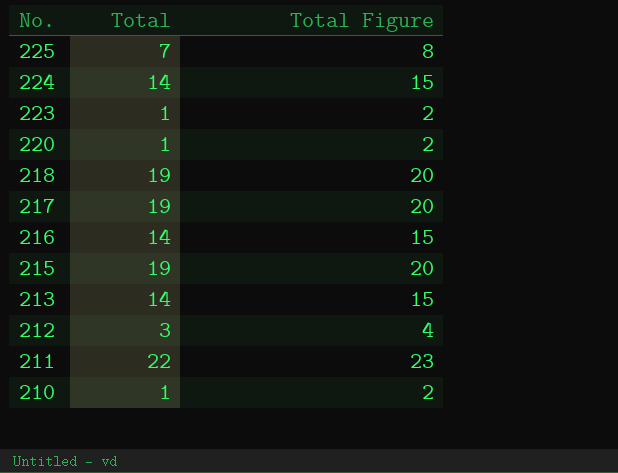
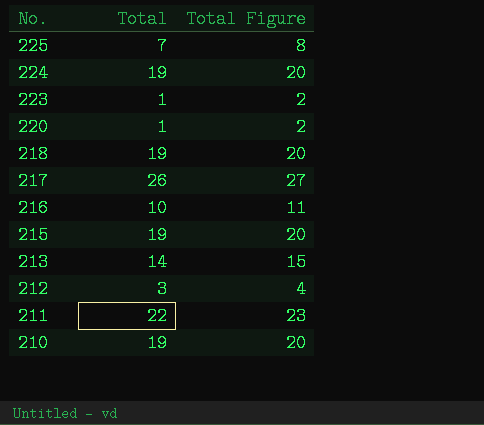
224 | Total: 14 -> 19
224 | Total Figure: 15 -> 20
217 | Total: 19 -> 26
217 | Total Figure: 20 -> 27
216 | Total: 14 -> 10
216 | Total Figure: 15 -> 11
210 | Total: 1 -> 19
210 | Total Figure: 2 -> 20

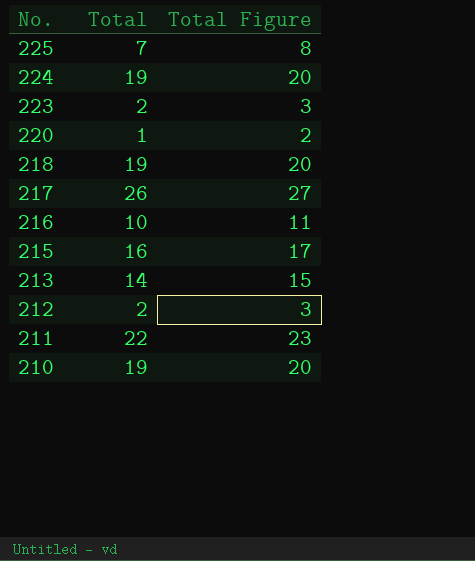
223 | Total: 1 -> 2
223 | Total Figure: 2 -> 3
215 | Total: 19 -> 16
215 | Total Figure: 20 -> 17
212 | Total: 3 -> 2
212 | Total Figure: 4 -> 3

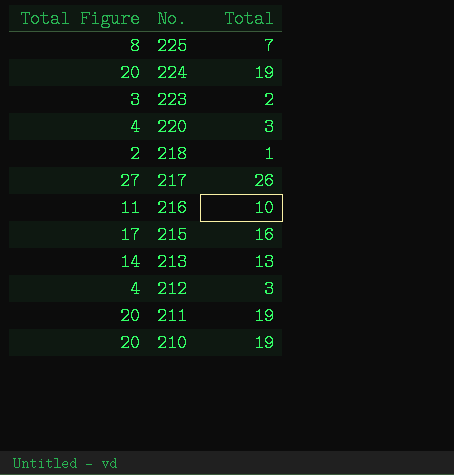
column Total Figure | position: 3 -> 1
220 | Total Figure: 2 -> 4
220 | Total: 1 -> 3
218 | Total Figure: 20 -> 2
218 | Total: 19 -> 1
213 | Total Figure: 15 -> 14
213 | Total: 14 -> 13
212 | Total Figure: 3 -> 4
212 | Total: 2 -> 3
211 | Total Figure: 23 -> 20
211 | Total: 22 -> 19

